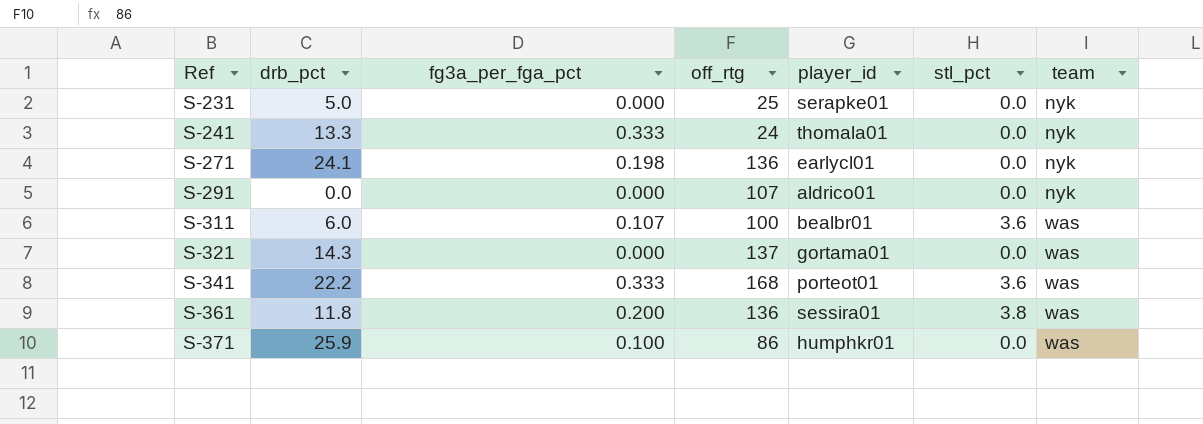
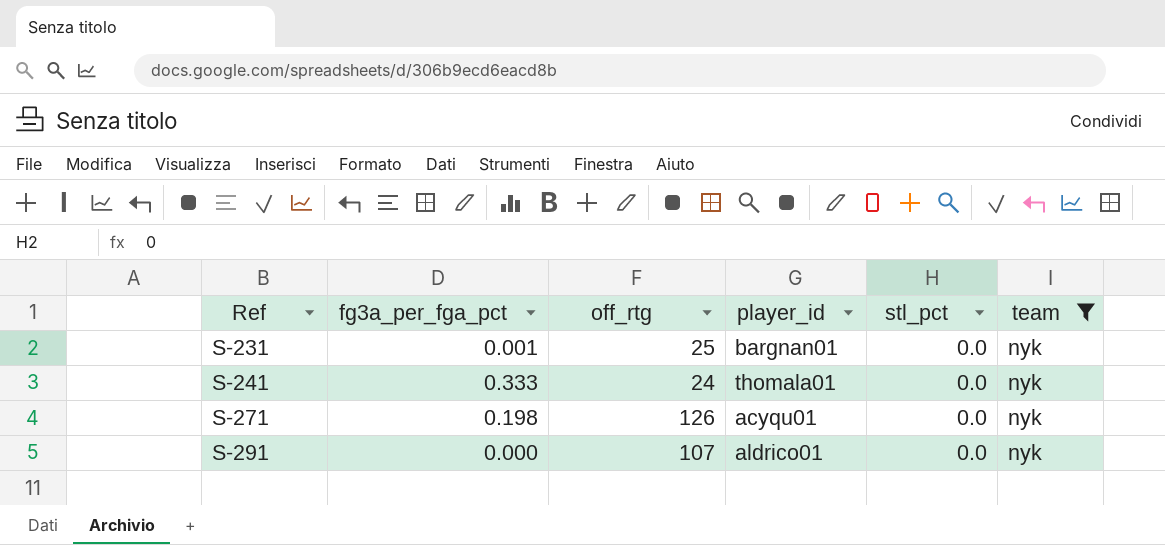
filter: none -> team = nyk
column drb_pct | position: 2 -> none
S-231 | fg3a_per_fga_pct: 0.000 -> 0.001
S-231 | player_id: serapke01 -> bargnan01
S-271 | off_rtg: 136 -> 126
S-271 | player_id: earlycl01 -> acyqu01

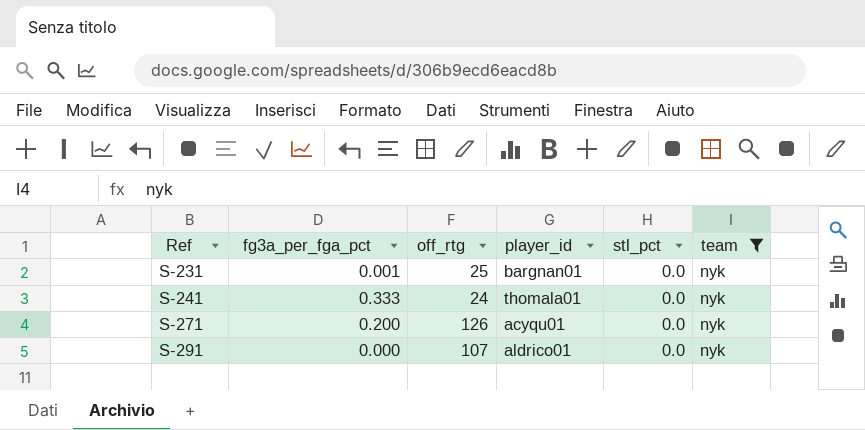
S-271 | fg3a_per_fga_pct: 0.198 -> 0.200

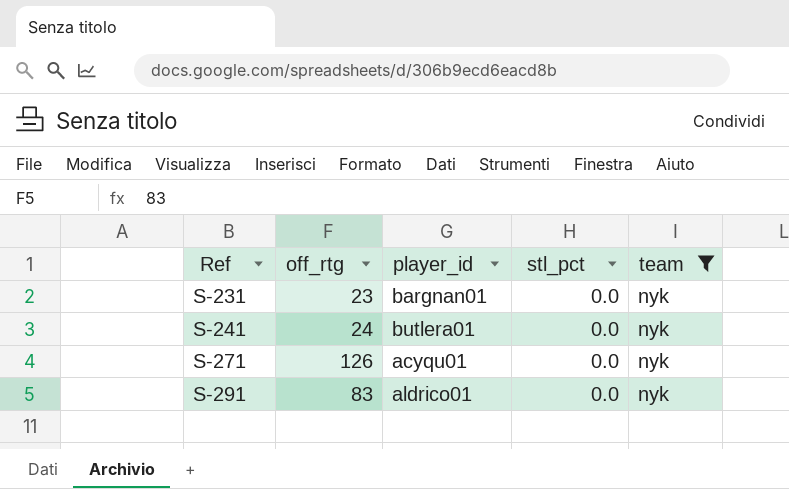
column fg3a_per_fga_pct | position: 2 -> none
S-231 | off_rtg: 25 -> 23
S-241 | player_id: thomala01 -> butlera01
S-291 | off_rtg: 107 -> 83

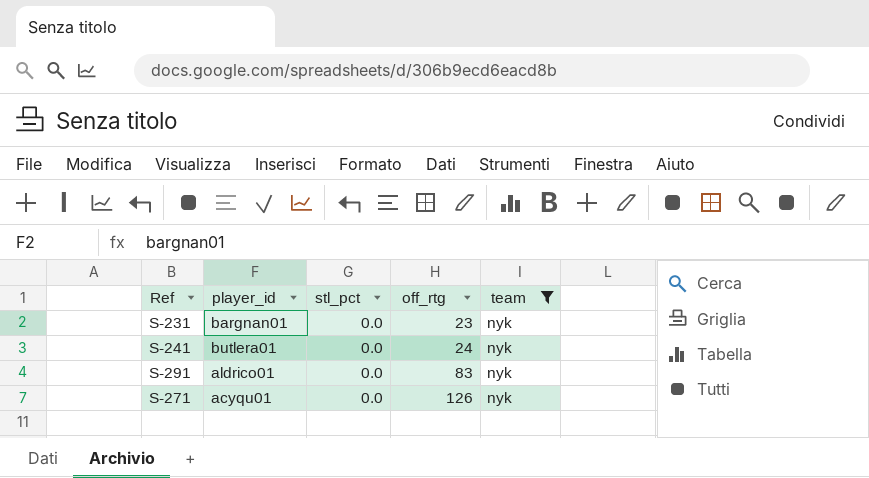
row order: Ref ascending -> off_rtg ascending
column off_rtg | position: 2 -> 4

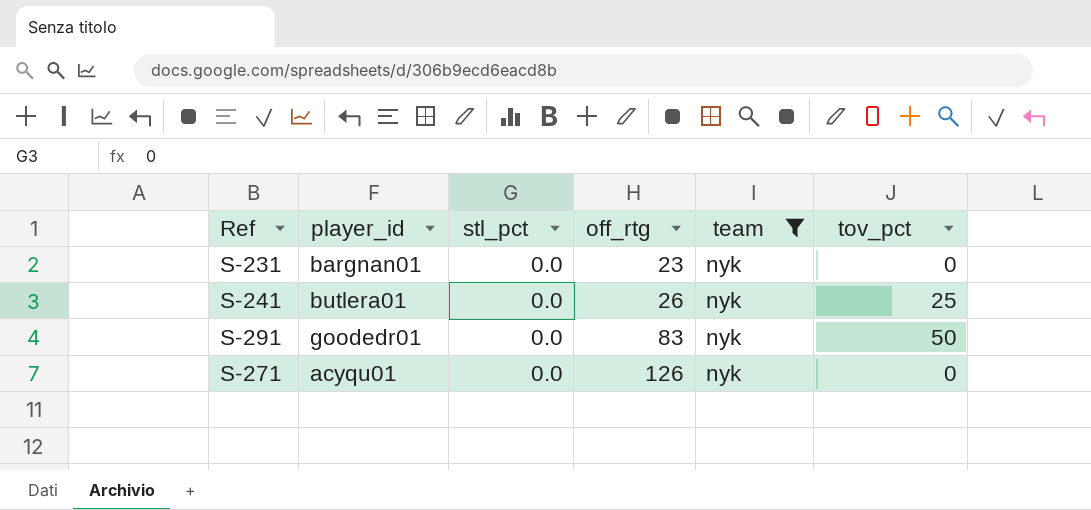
column tov_pct | position: none -> 6
S-241 | off_rtg: 24 -> 26
S-291 | player_id: aldrico01 -> goodedr01

